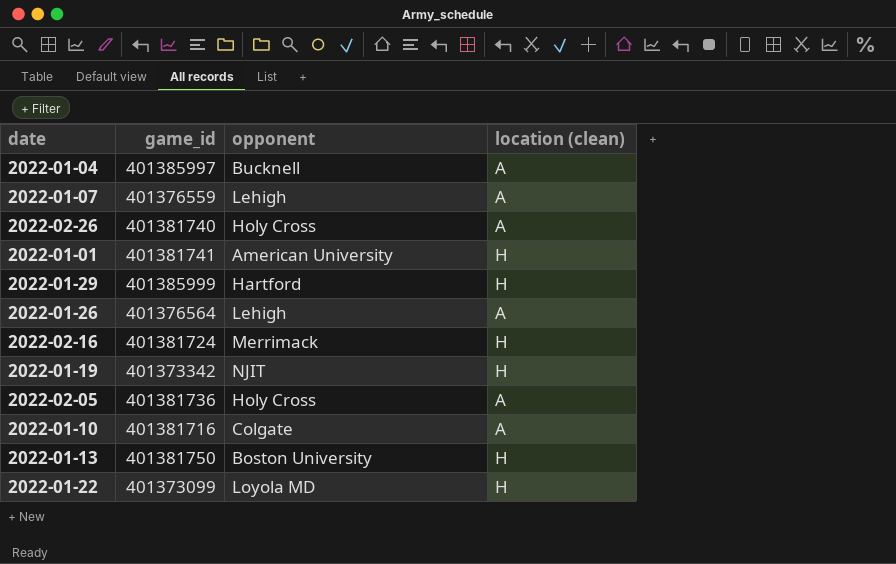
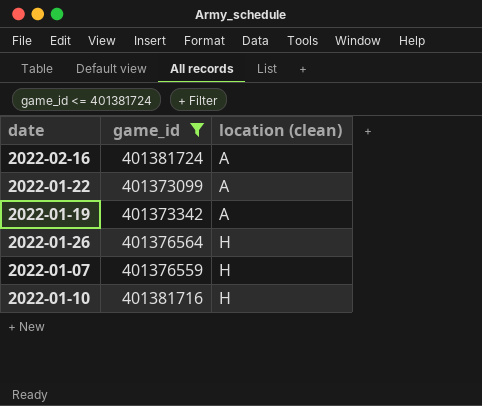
filter: none -> game_id <= 401381724
row order: none -> location (clean) ascending
column opponent | position: 3 -> none
2022-02-16 | location (clean): H -> A
2022-01-22 | location (clean): H -> A
2022-01-19 | location (clean): H -> A
2022-01-26 | location (clean): A -> H
2022-01-07 | location (clean): A -> H
2022-01-10 | location (clean): A -> H

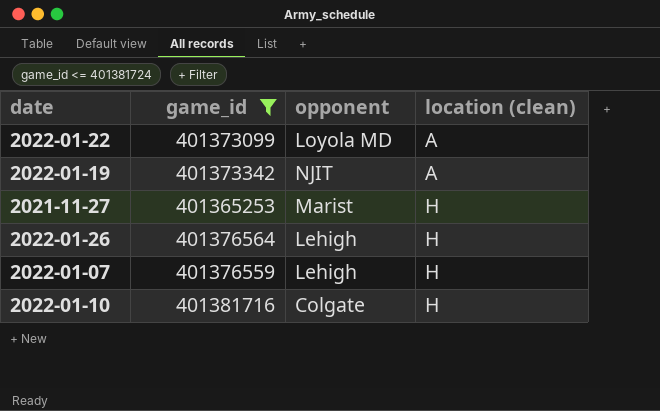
column opponent | position: none -> 3
row 2022-02-16: 401381724 | A -> none
row 2021-11-27: none -> 401365253 | Marist | H

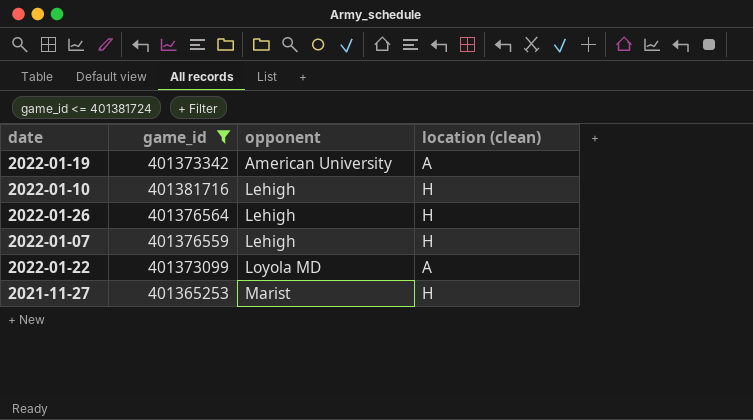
row order: location (clean) ascending -> opponent ascending
2022-01-19 | opponent: NJIT -> American University
2022-01-10 | opponent: Colgate -> Lehigh

